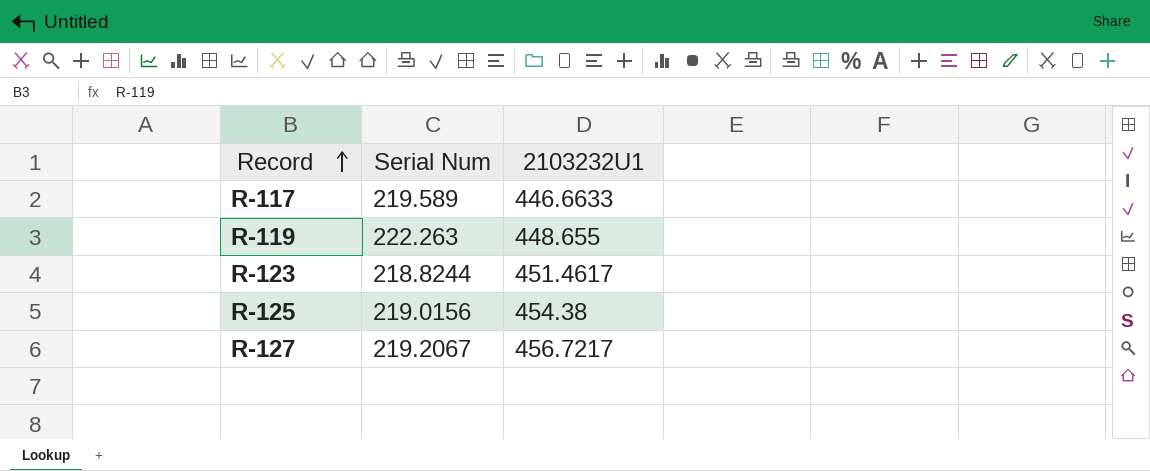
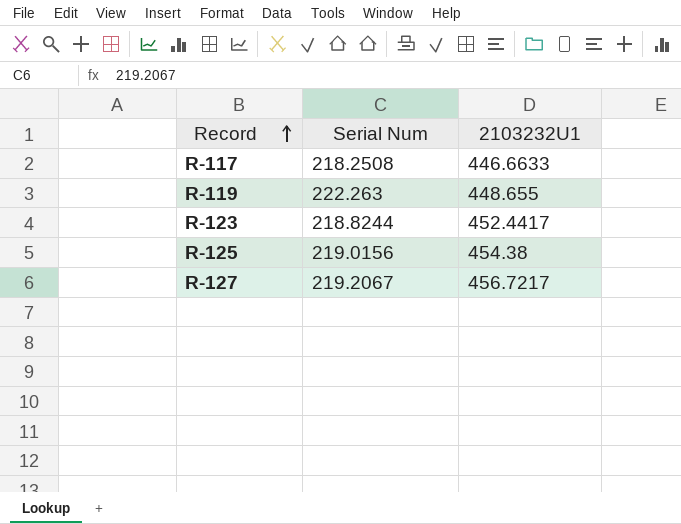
R-117 | Serial Num: 219.589 -> 218.2508
R-123 | 2103232U1: 451.4617 -> 452.4417

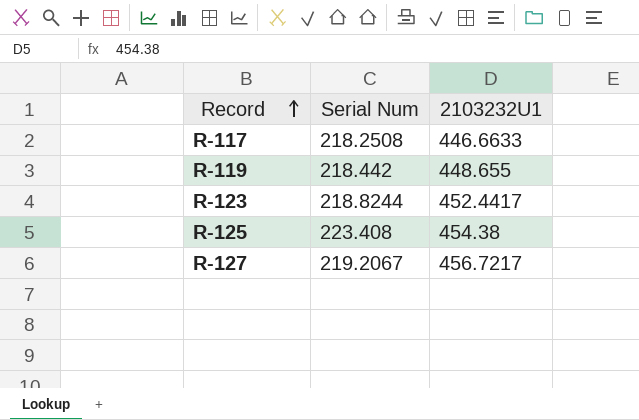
R-119 | Serial Num: 222.263 -> 218.442
R-125 | Serial Num: 219.0156 -> 223.408

